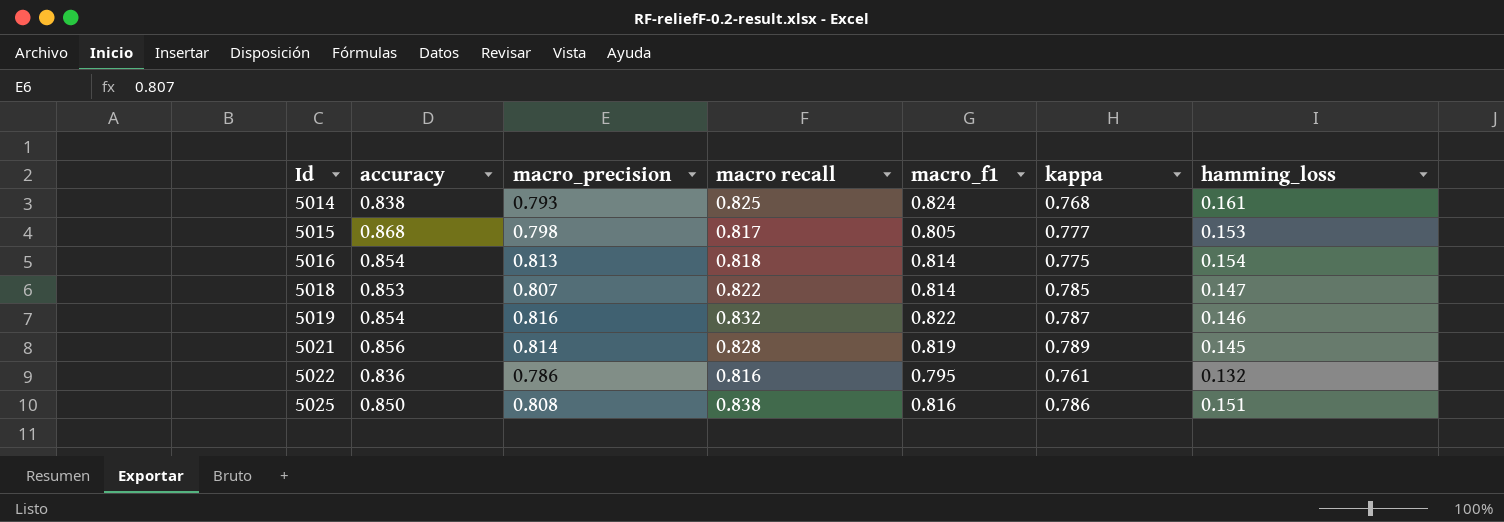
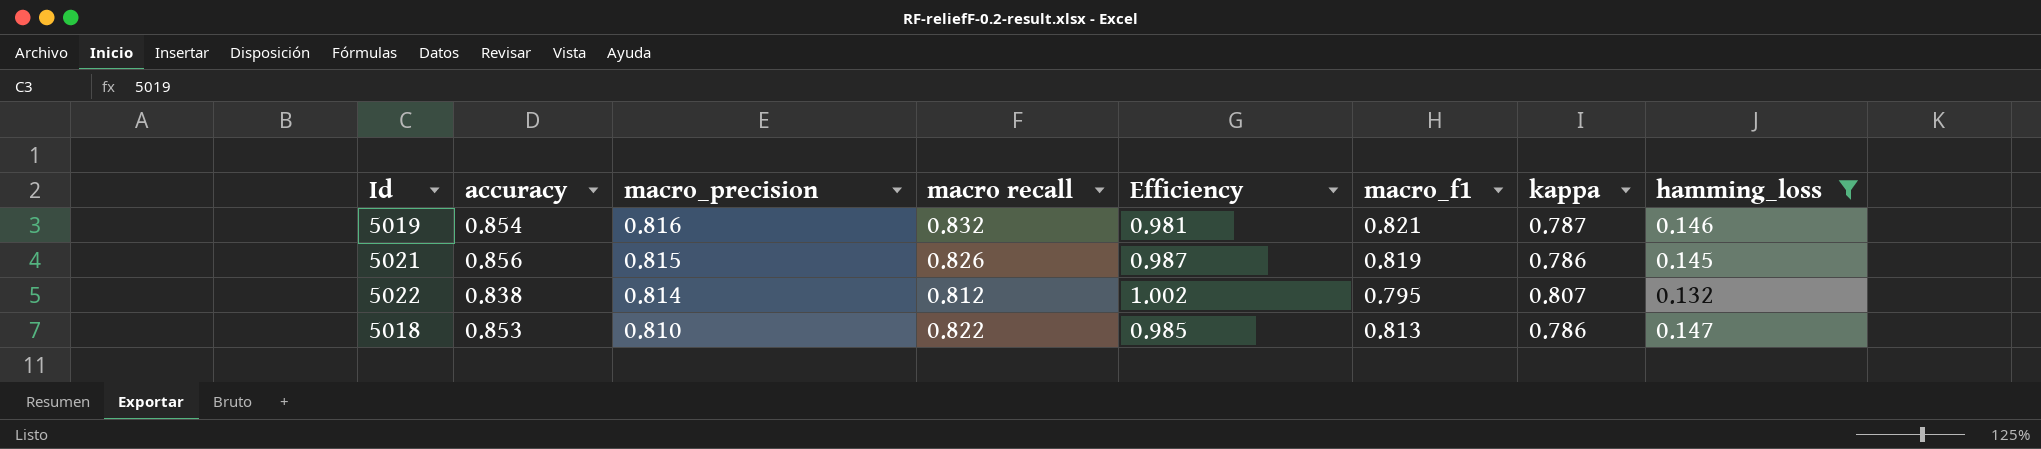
filter: none -> hamming_loss <= 0.147
row order: Id ascending -> macro_precision descending
column Efficiency | formula: none -> [macro_precision] / [macro recall]
5019 | macro_f1: 0.822 -> 0.821
5021 | macro_precision: 0.814 -> 0.815
5021 | macro recall: 0.828 -> 0.826
5021 | kappa: 0.789 -> 0.786
5022 | accuracy: 0.836 -> 0.838
5022 | macro_precision: 0.786 -> 0.814
5022 | macro recall: 0.816 -> 0.812
5022 | kappa: 0.761 -> 0.807
5018 | macro_precision: 0.807 -> 0.810
5018 | macro_f1: 0.814 -> 0.813
5018 | kappa: 0.785 -> 0.786

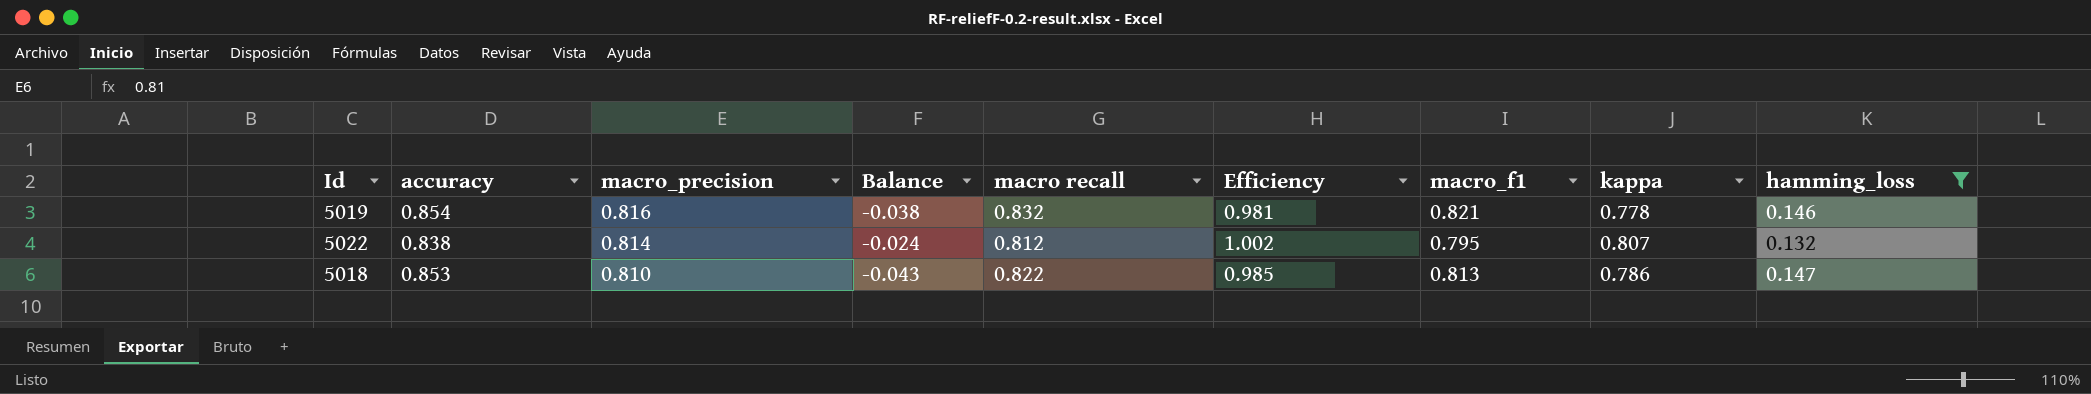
column Balance | formula: none -> [macro_precision] - [accuracy]
row 5021: 0.856 | 0.815 | 0.826 | 0.987 | 0.819 | 0.786 | 0.145 -> none
5019 | kappa: 0.787 -> 0.778

